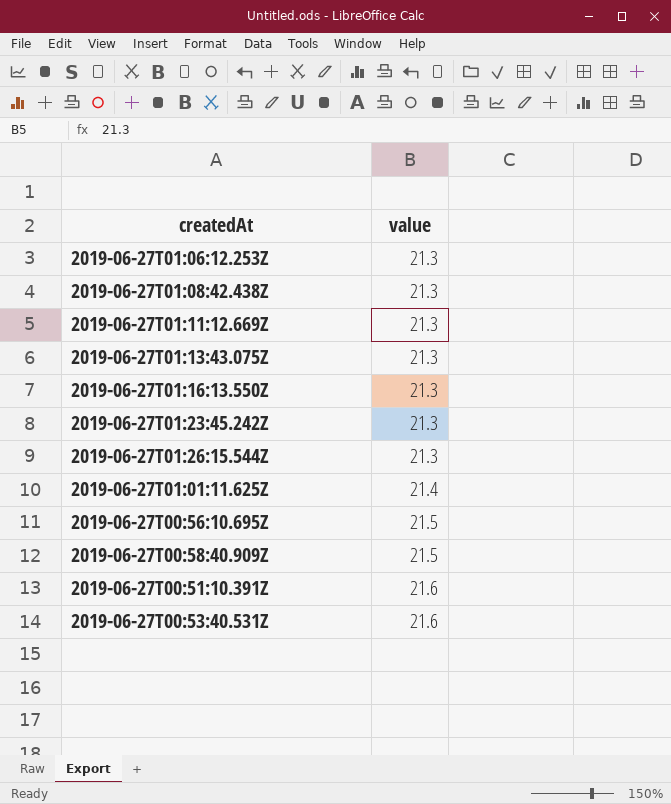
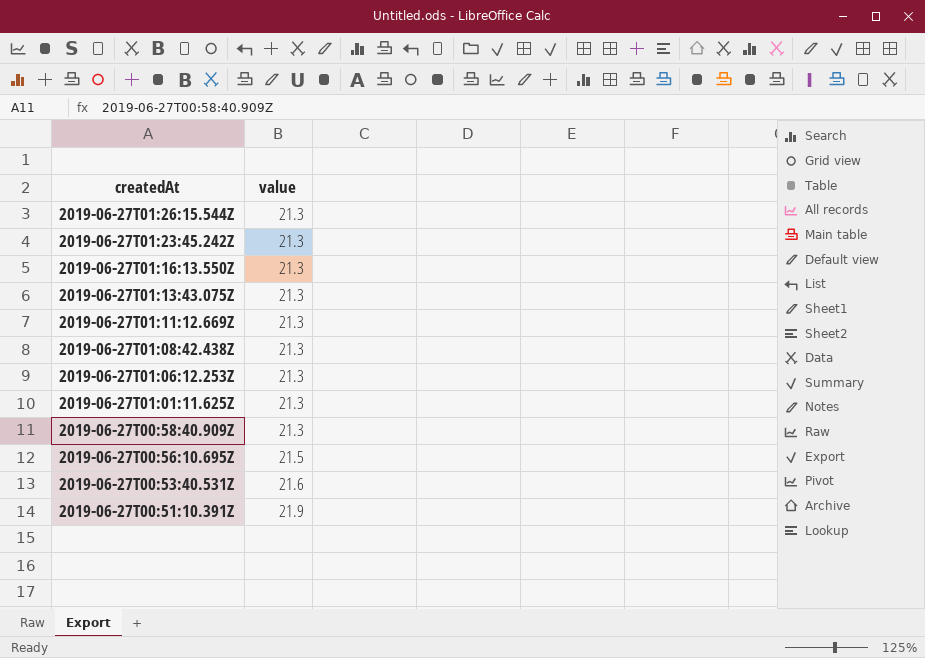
row order: value ascending -> createdAt descending
2019-06-27T01:01:11.625Z | value: 21.4 -> 21.3
2019-06-27T00:58:40.909Z | value: 21.5 -> 21.3
2019-06-27T00:51:10.391Z | value: 21.6 -> 21.9

